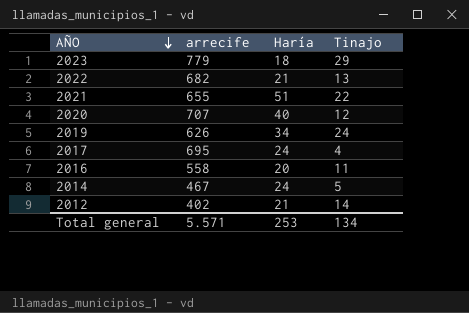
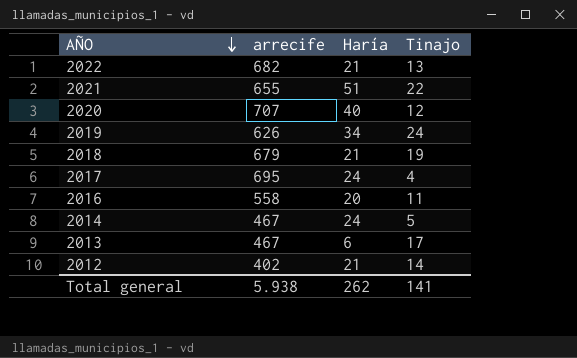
row 2023: 779 | 18 | 29 -> none
row 2018: none -> 679 | 21 | 19
row 2013: none -> 467 | 6 | 17
Total general | arrecife: 5.571 -> 5.938
Total general | Haría: 253 -> 262
Total general | Tinajo: 134 -> 141

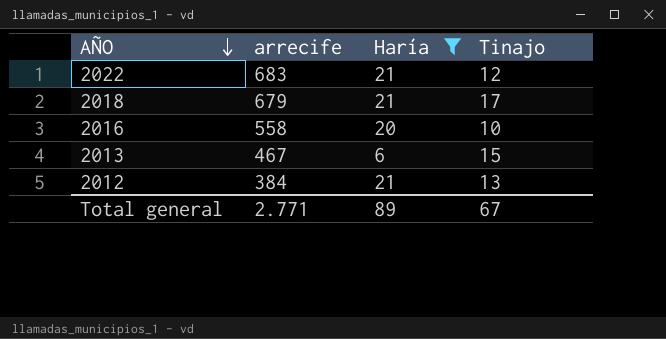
filter: none -> Haría <= 21
2022 | arrecife: 682 -> 683
2022 | Tinajo: 13 -> 12
2018 | Tinajo: 19 -> 17
2016 | Tinajo: 11 -> 10
2013 | Tinajo: 17 -> 15
2012 | arrecife: 402 -> 384
2012 | Tinajo: 14 -> 13
Total general | arrecife: 5.938 -> 2.771
Total general | Haría: 262 -> 89
Total general | Tinajo: 141 -> 67

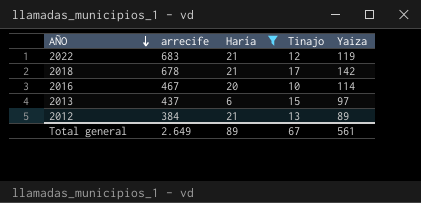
column Yaiza | position: none -> 5
2018 | arrecife: 679 -> 678
2016 | arrecife: 558 -> 467
2013 | arrecife: 467 -> 437
Total general | arrecife: 2.771 -> 2.649

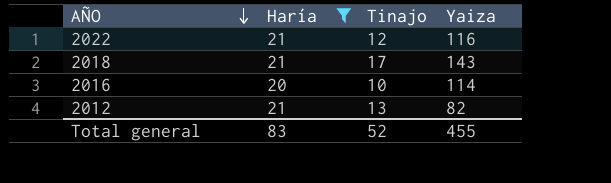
column arrecife | position: 2 -> none
row 2013: 437 | 6 | 15 | 97 -> none
2022 | Yaiza: 119 -> 116
2018 | Yaiza: 142 -> 143
2012 | Yaiza: 89 -> 82
Total general | Haría: 89 -> 83
Total general | Tinajo: 67 -> 52
Total general | Yaiza: 561 -> 455

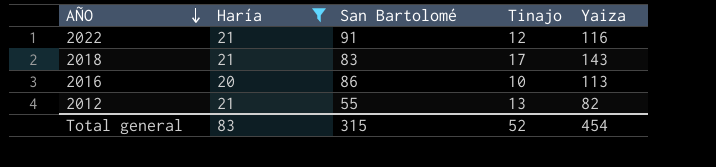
column San Bartolomé | position: none -> 3
2016 | Yaiza: 114 -> 113
Total general | Yaiza: 455 -> 454

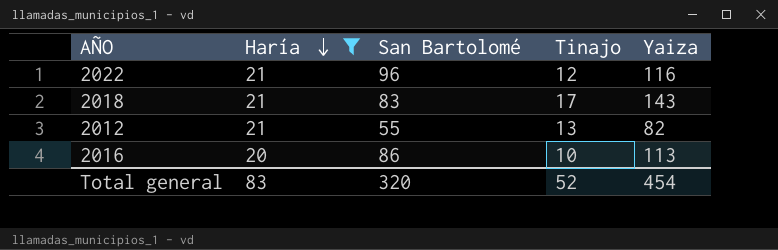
row order: AÑO descending -> Haría descending
2022 | San Bartolomé: 91 -> 96
Total general | San Bartolomé: 315 -> 320

